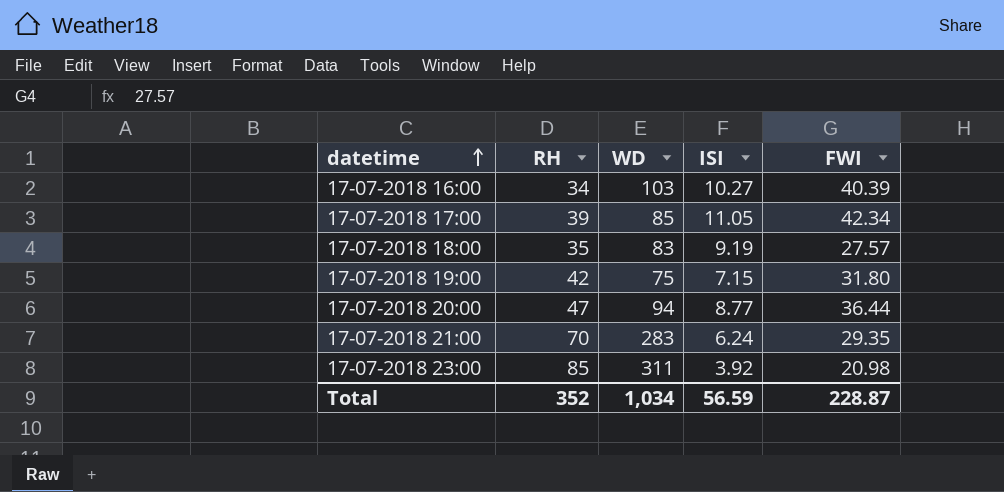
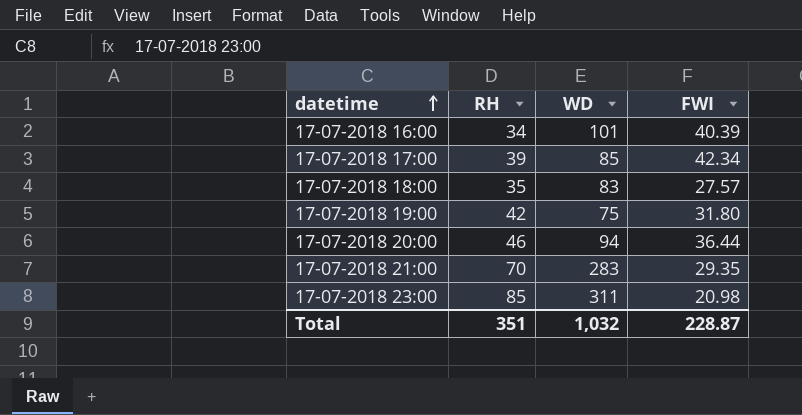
column ISI | position: 4 -> none
17-07-2018 16:00 | WD: 103 -> 101
17-07-2018 20:00 | RH: 47 -> 46
Total | RH: 352 -> 351
Total | WD: 1,034 -> 1,032

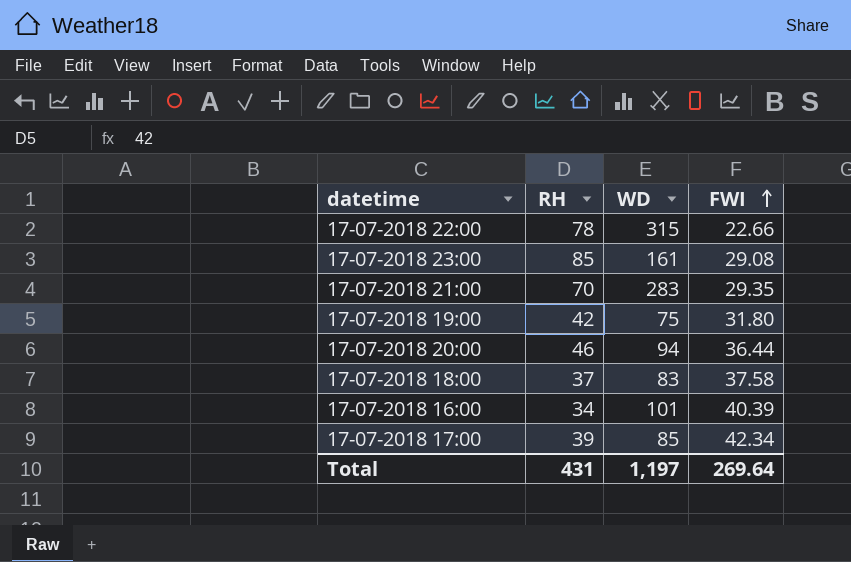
row order: datetime ascending -> FWI ascending
row 17-07-2018 22:00: none -> 78 | 315 | 22.66
17-07-2018 23:00 | WD: 311 -> 161
17-07-2018 23:00 | FWI: 20.98 -> 29.08
17-07-2018 18:00 | RH: 35 -> 37
17-07-2018 18:00 | FWI: 27.57 -> 37.58
Total | RH: 351 -> 431
Total | WD: 1,032 -> 1,197
Total | FWI: 228.87 -> 269.64

